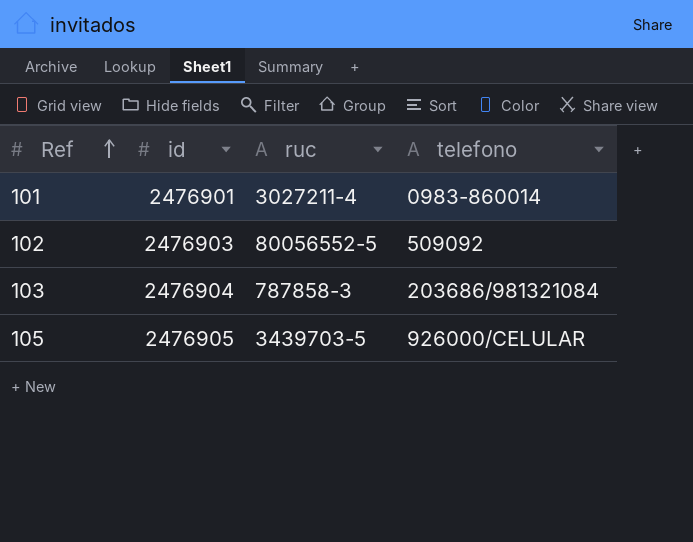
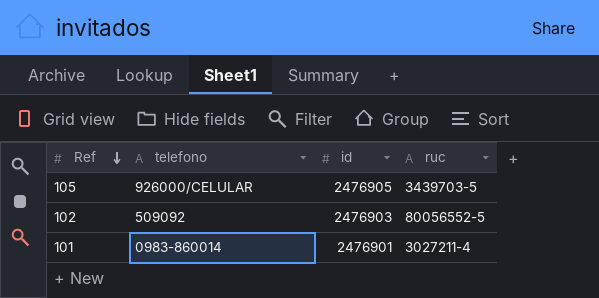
row order: Ref ascending -> Ref descending
column telefono | position: 4 -> 2
row 103: 2476904 | 787858-3 | 203686/981321084 -> none

